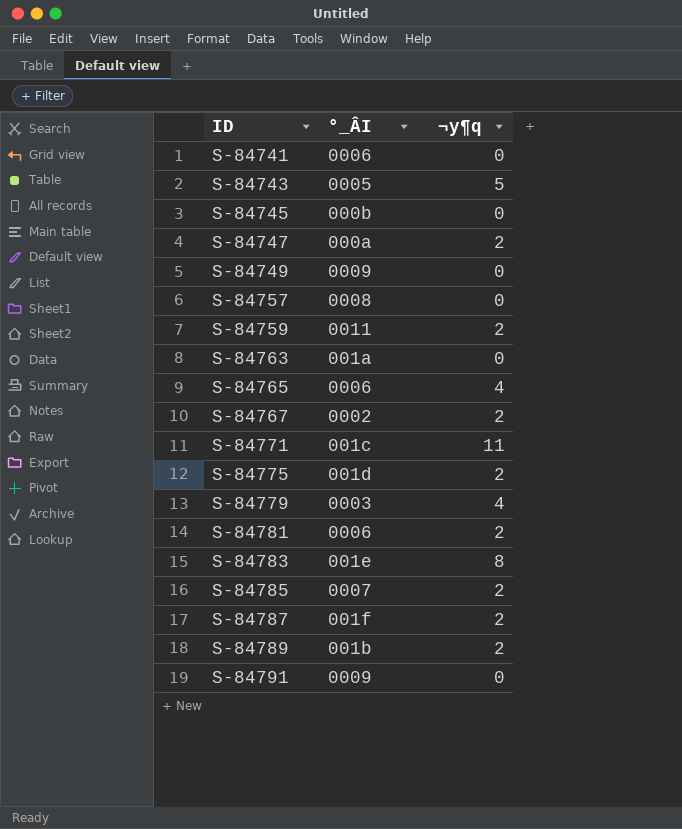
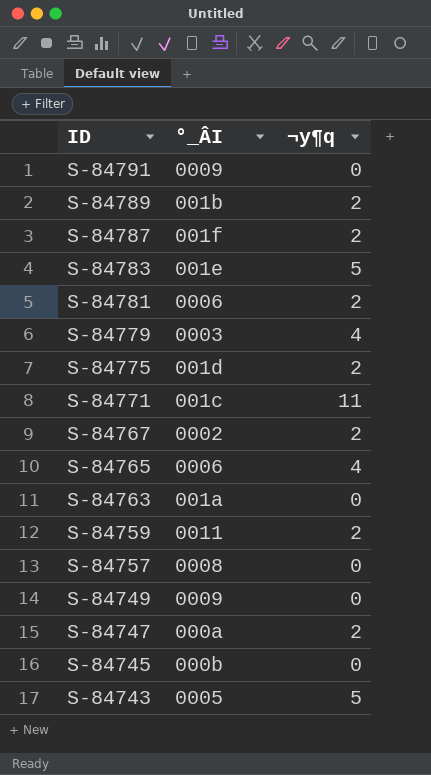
row order: ID ascending -> ID descending
row S-84741: 0006 | 0 -> none
row S-84785: 0007 | 2 -> none
S-84783 | ¬y¶q: 8 -> 5

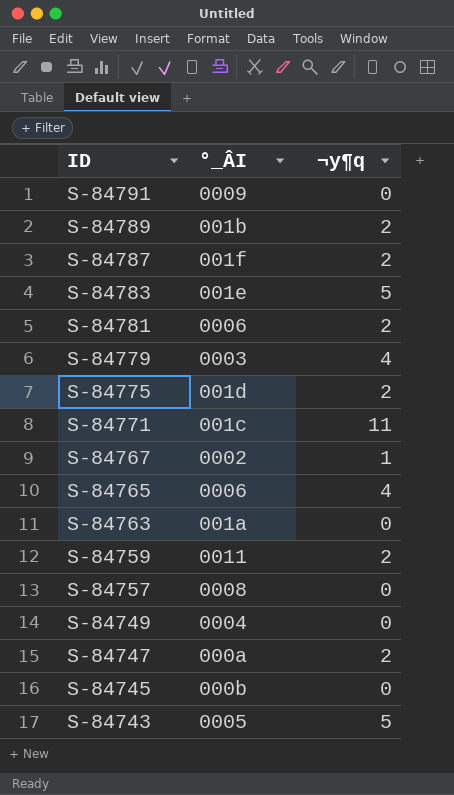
S-84767 | ¬y¶q: 2 -> 1
S-84749 | °_ÂI: 0009 -> 0004

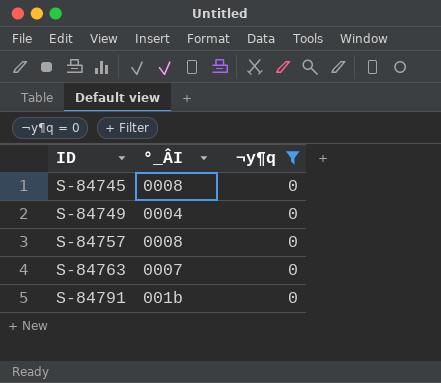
filter: none -> ¬y¶q = 0
row order: ID descending -> ID ascending
S-84745 | °_ÂI: 000b -> 0008
S-84763 | °_ÂI: 001a -> 0007
S-84791 | °_ÂI: 0009 -> 001b

